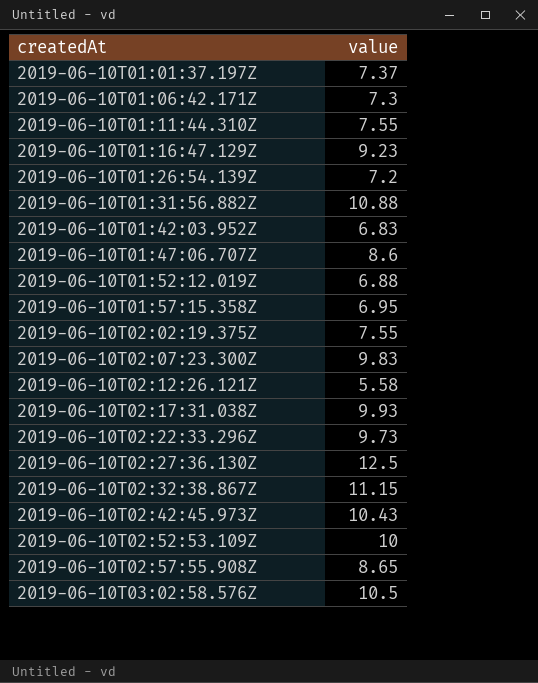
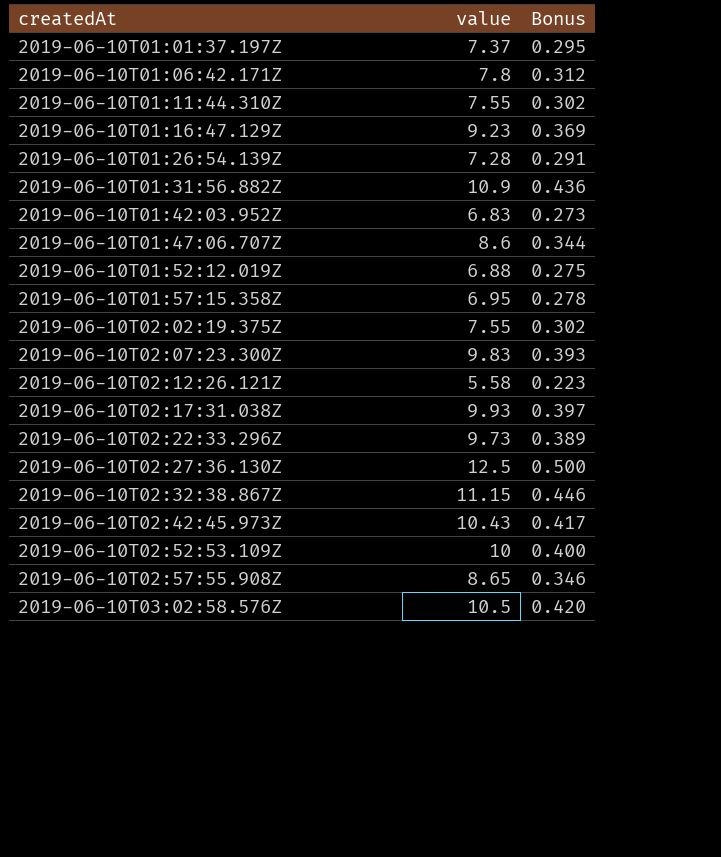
column Bonus | formula: none -> [value] * 0.04
2019-06-10T01:06:42.171Z | value: 7.3 -> 7.8
2019-06-10T01:26:54.139Z | value: 7.2 -> 7.28
2019-06-10T01:31:56.882Z | value: 10.88 -> 10.9

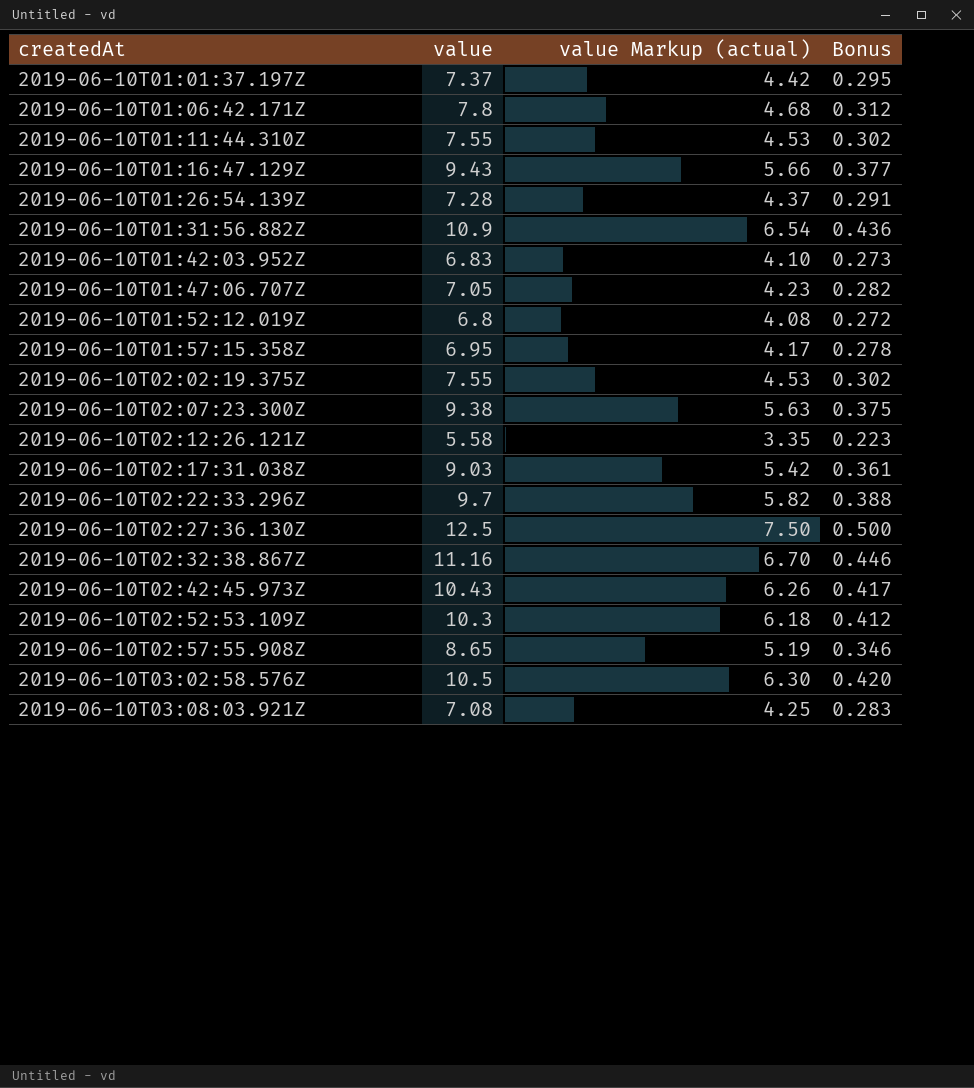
column value Markup (actual) | formula: none -> [value] * 0.6
2019-06-10T01:16:47.129Z | value: 9.23 -> 9.43
2019-06-10T01:16:47.129Z | Bonus: 0.369 -> 0.377
2019-06-10T01:47:06.707Z | value: 8.6 -> 7.05
2019-06-10T01:47:06.707Z | Bonus: 0.344 -> 0.282
2019-06-10T01:52:12.019Z | value: 6.88 -> 6.8
2019-06-10T01:52:12.019Z | Bonus: 0.275 -> 0.272
2019-06-10T02:07:23.300Z | value: 9.83 -> 9.38
2019-06-10T02:07:23.300Z | Bonus: 0.393 -> 0.375
2019-06-10T02:17:31.038Z | value: 9.93 -> 9.03
2019-06-10T02:17:31.038Z | Bonus: 0.397 -> 0.361
2019-06-10T02:22:33.296Z | value: 9.73 -> 9.7
2019-06-10T02:22:33.296Z | Bonus: 0.389 -> 0.388
2019-06-10T02:32:38.867Z | value: 11.15 -> 11.16
2019-06-10T02:52:53.109Z | value: 10 -> 10.3
2019-06-10T02:52:53.109Z | Bonus: 0.400 -> 0.412
row 2019-06-10T03:08:03.921Z: none -> 7.08 | 4.25 | 0.283

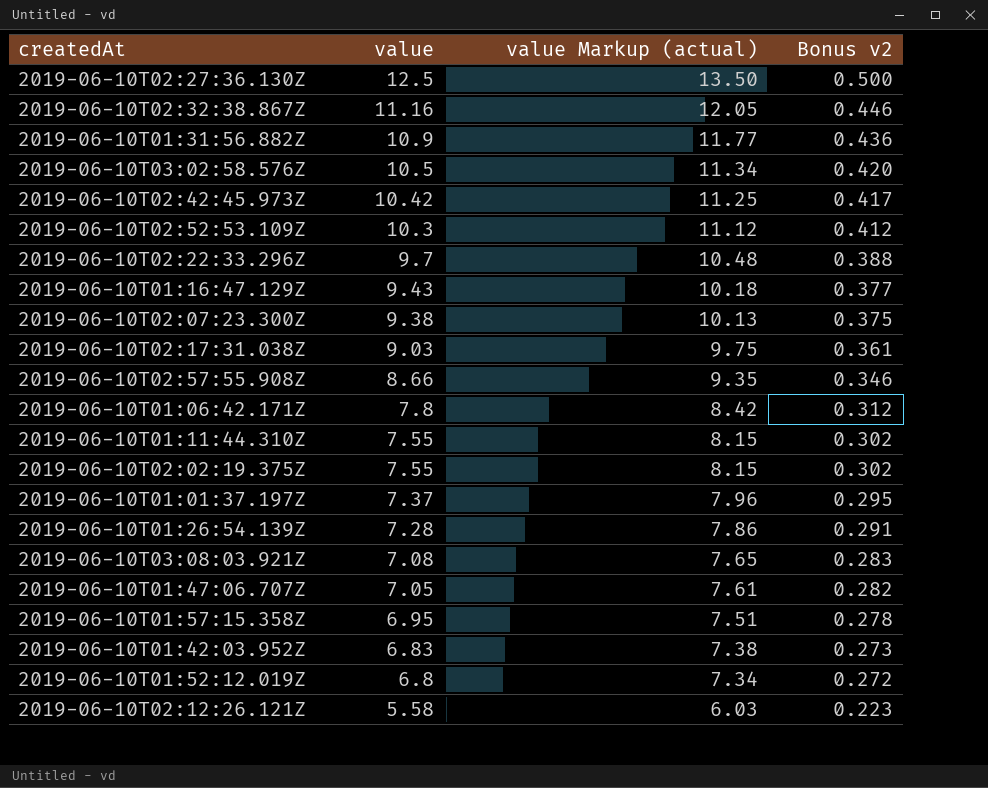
row order: createdAt ascending -> value descending
column value Markup (actual) | formula: [value] * 0.6 -> [value] * 1.08
column name: Bonus -> Bonus v2
2019-06-10T02:42:45.973Z | value: 10.43 -> 10.42
2019-06-10T02:57:55.908Z | value: 8.65 -> 8.66

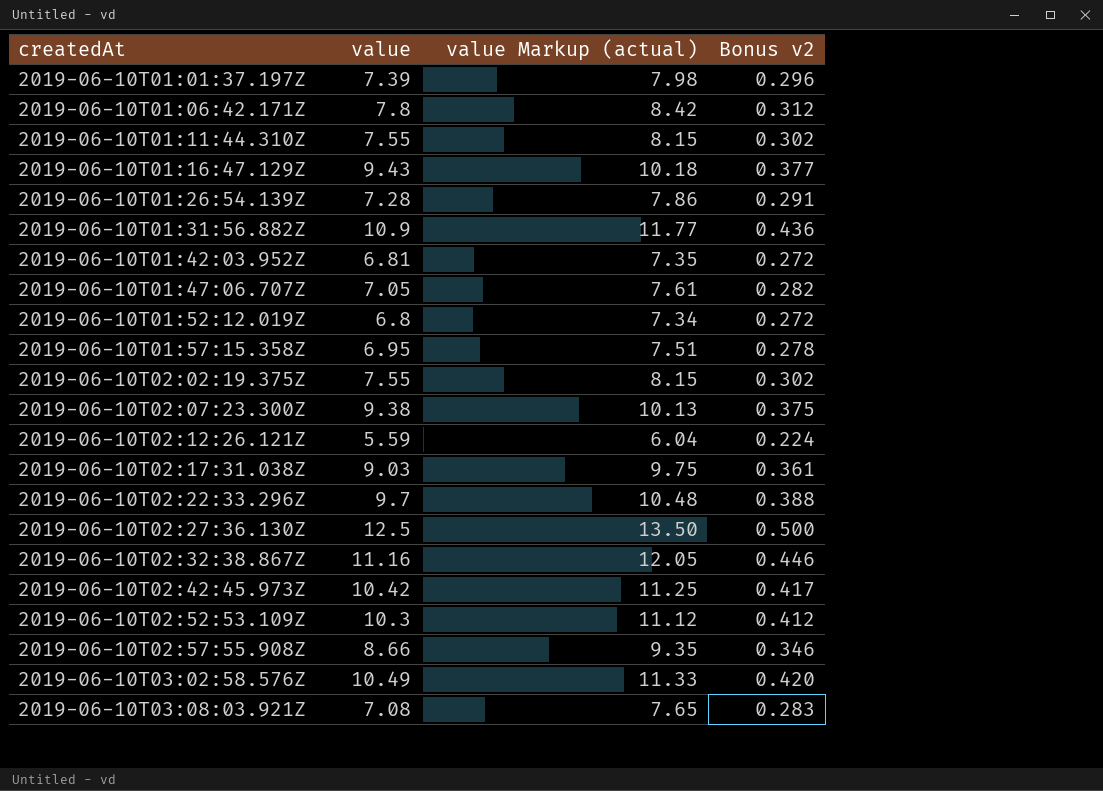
row order: value descending -> createdAt ascending
2019-06-10T01:01:37.197Z | value: 7.37 -> 7.39
2019-06-10T01:01:37.197Z | value Markup (actual): 7.96 -> 7.98
2019-06-10T01:01:37.197Z | Bonus v2: 0.295 -> 0.296
2019-06-10T01:42:03.952Z | value: 6.83 -> 6.81
2019-06-10T01:42:03.952Z | value Markup (actual): 7.38 -> 7.35
2019-06-10T01:42:03.952Z | Bonus v2: 0.273 -> 0.272
2019-06-10T02:12:26.121Z | value: 5.58 -> 5.59
2019-06-10T02:12:26.121Z | value Markup (actual): 6.03 -> 6.04
2019-06-10T02:12:26.121Z | Bonus v2: 0.223 -> 0.224
2019-06-10T03:02:58.576Z | value: 10.5 -> 10.49
2019-06-10T03:02:58.576Z | value Markup (actual): 11.34 -> 11.33

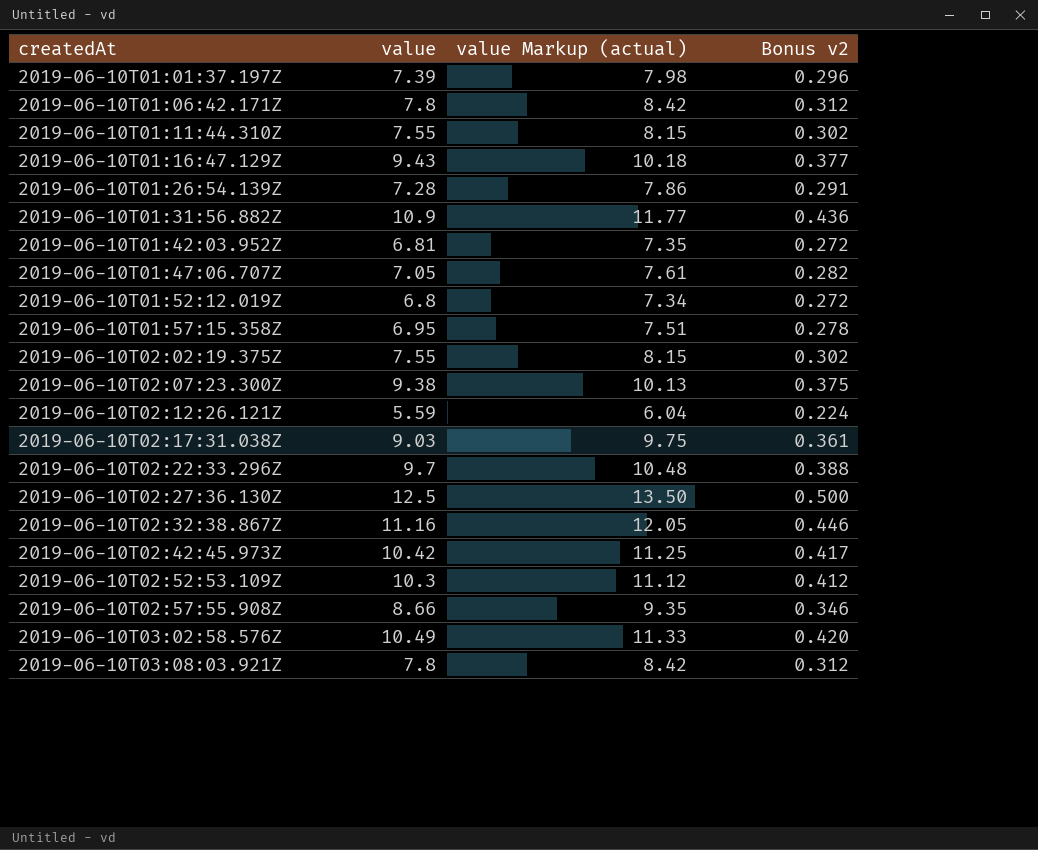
2019-06-10T03:08:03.921Z | value: 7.08 -> 7.8
2019-06-10T03:08:03.921Z | value Markup (actual): 7.65 -> 8.42
2019-06-10T03:08:03.921Z | Bonus v2: 0.283 -> 0.312

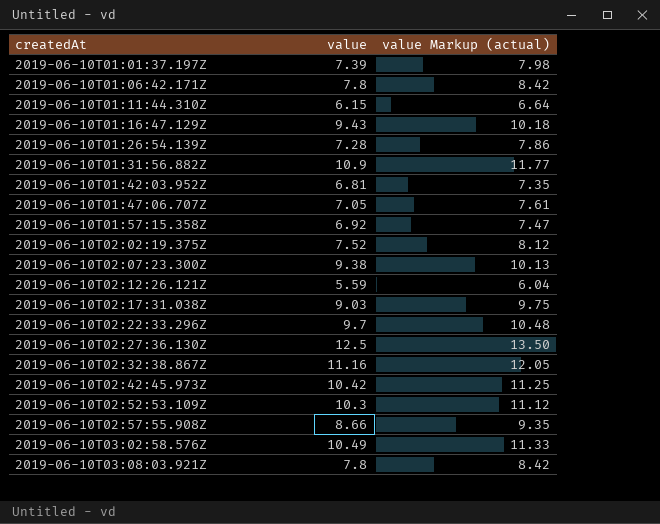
column Bonus v2 | formula: [value] * 0.04 -> none
row 2019-06-10T01:52:12.019Z: 6.8 | 7.34 | 0.272 -> none
2019-06-10T01:11:44.310Z | value: 7.55 -> 6.15
2019-06-10T01:11:44.310Z | value Markup (actual): 8.15 -> 6.64
2019-06-10T01:57:15.358Z | value: 6.95 -> 6.92
2019-06-10T01:57:15.358Z | value Markup (actual): 7.51 -> 7.47
2019-06-10T02:02:19.375Z | value: 7.55 -> 7.52
2019-06-10T02:02:19.375Z | value Markup (actual): 8.15 -> 8.12

